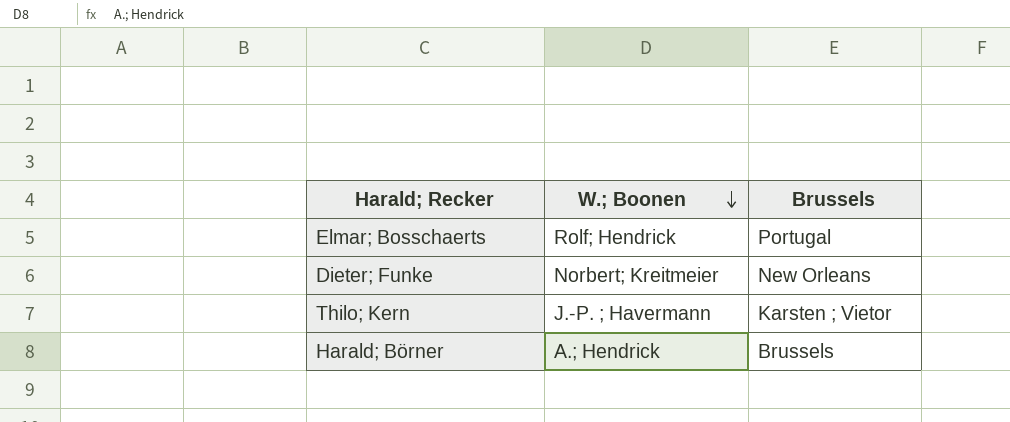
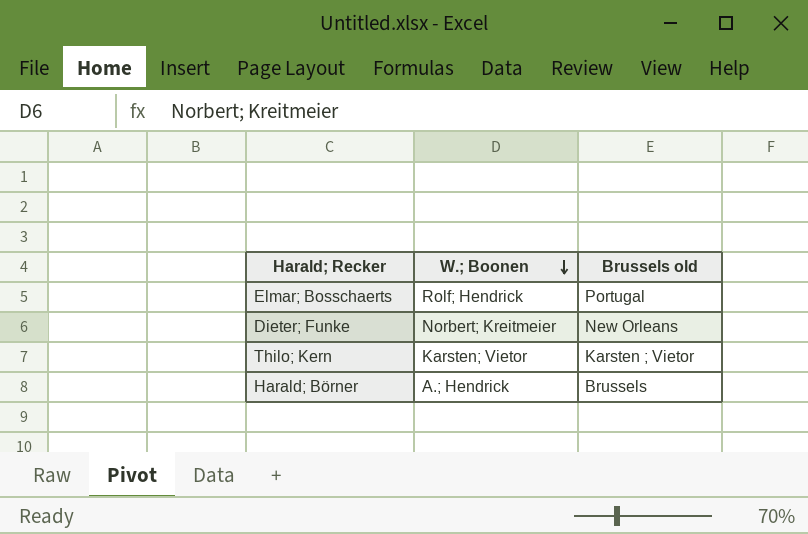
column name: Brussels -> Brussels old
Thilo; Kern | W.; Boonen: J.-P. ; Havermann -> Karsten; Vietor

